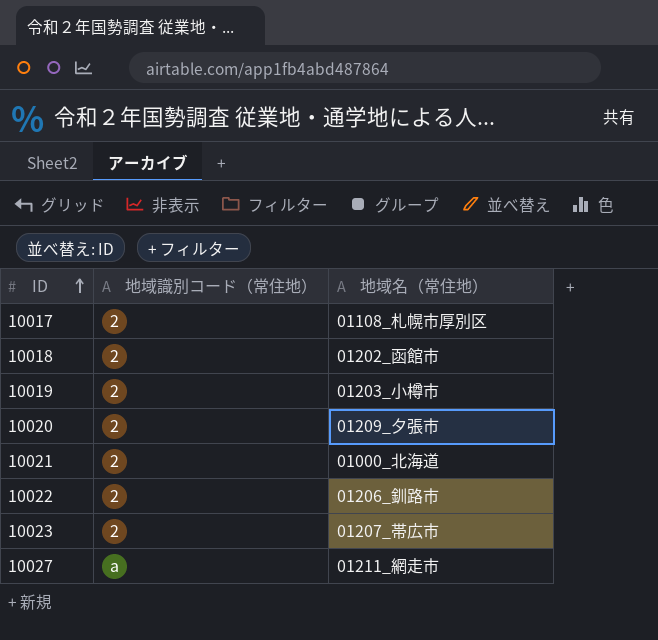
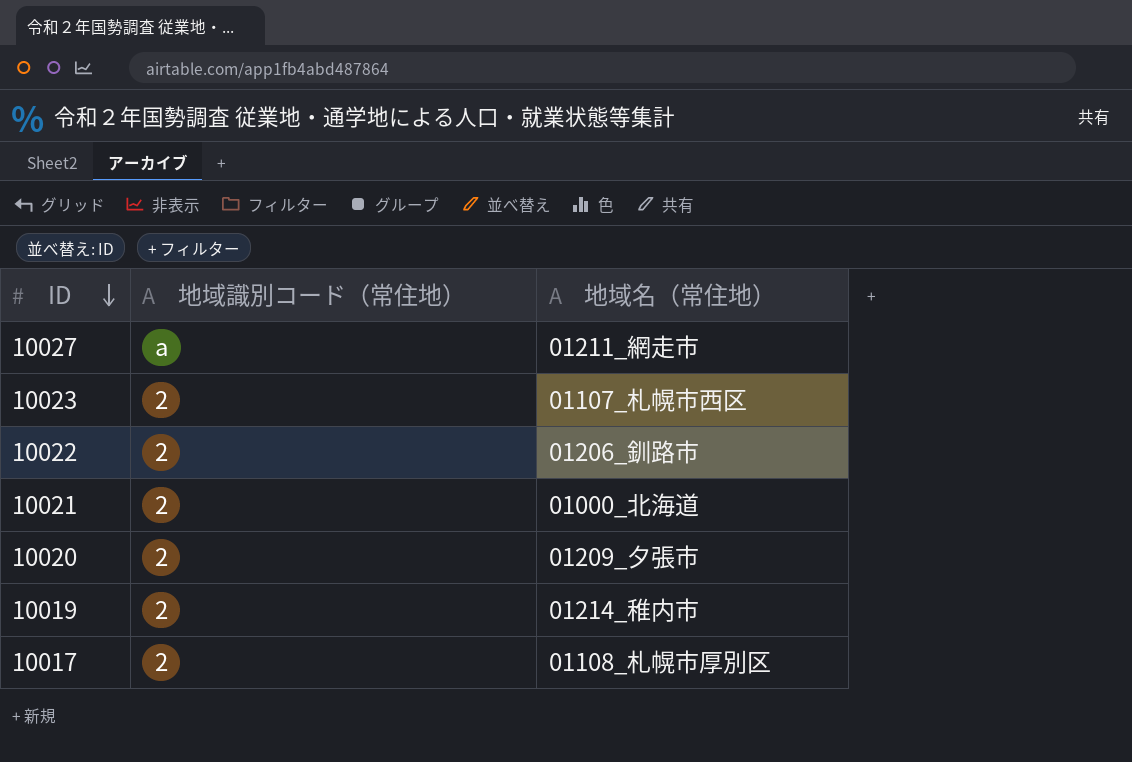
row order: ID ascending -> ID descending
row 10018: 2 | 01202_函館市 -> none
10023 | 地域名（常住地）: 01207_帯広市 -> 01107_札幌市西区
10019 | 地域名（常住地）: 01203_小樽市 -> 01214_稚内市

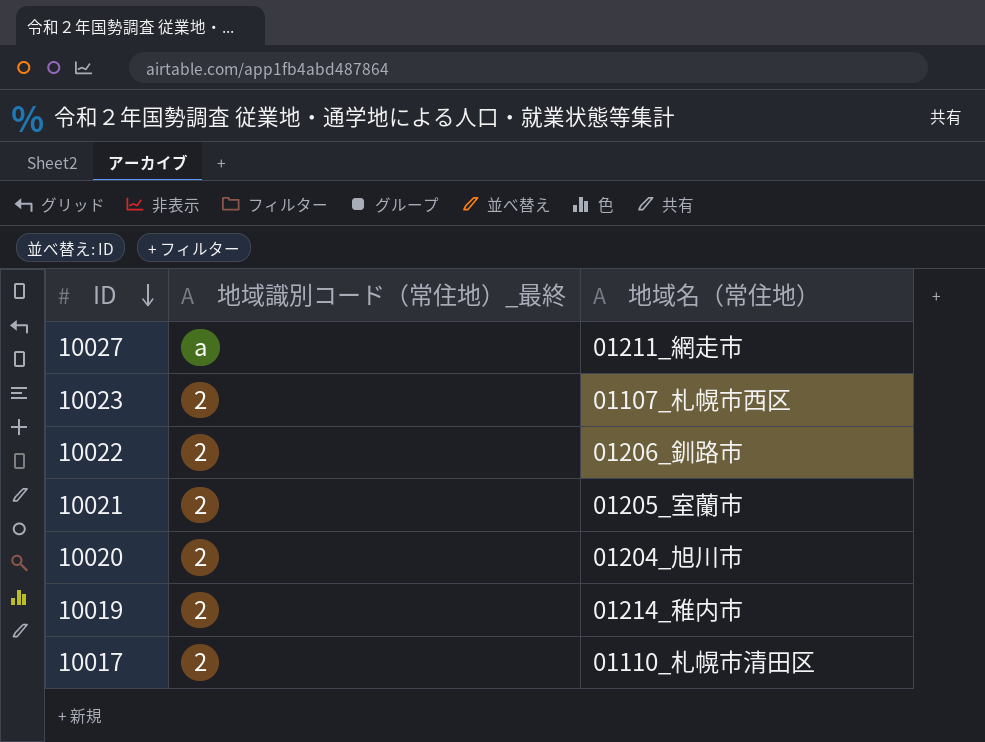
column name: 地域識別コード（常住地） -> 地域識別コード（常住地）_最終
10021 | 地域名（常住地）: 01000_北海道 -> 01205_室蘭市
10020 | 地域名（常住地）: 01209_夕張市 -> 01204_旭川市
10017 | 地域名（常住地）: 01108_札幌市厚別区 -> 01110_札幌市清田区

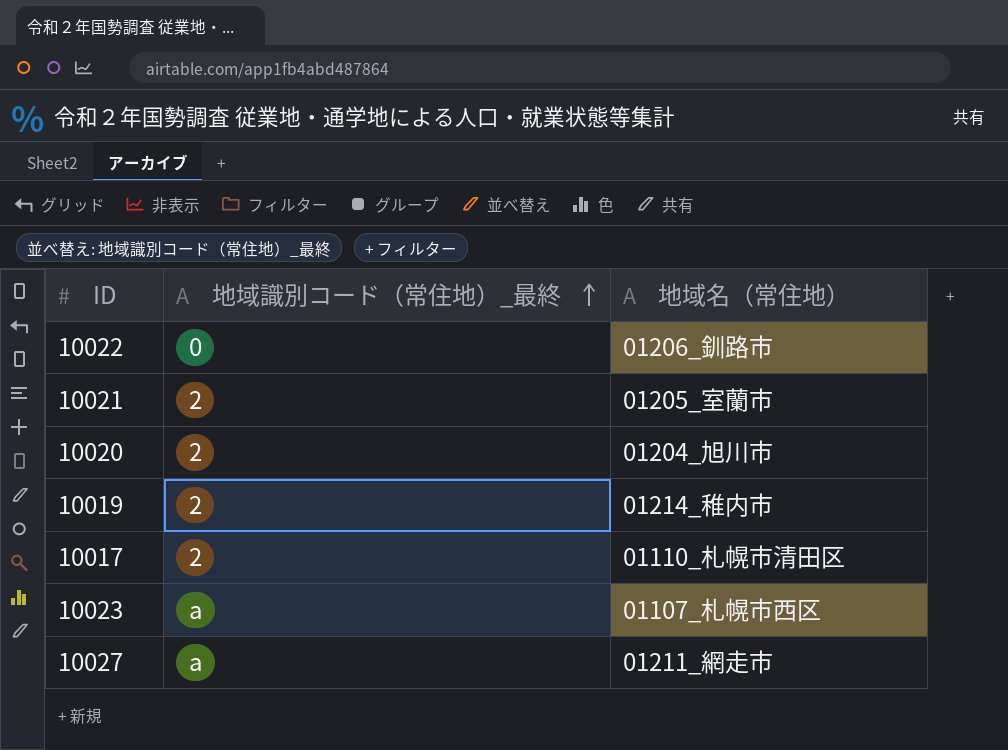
row order: ID descending -> 地域識別コード（常住地）_最終 ascending
10022 | 地域識別コード（常住地）_最終: 2 -> 0
10023 | 地域識別コード（常住地）_最終: 2 -> a

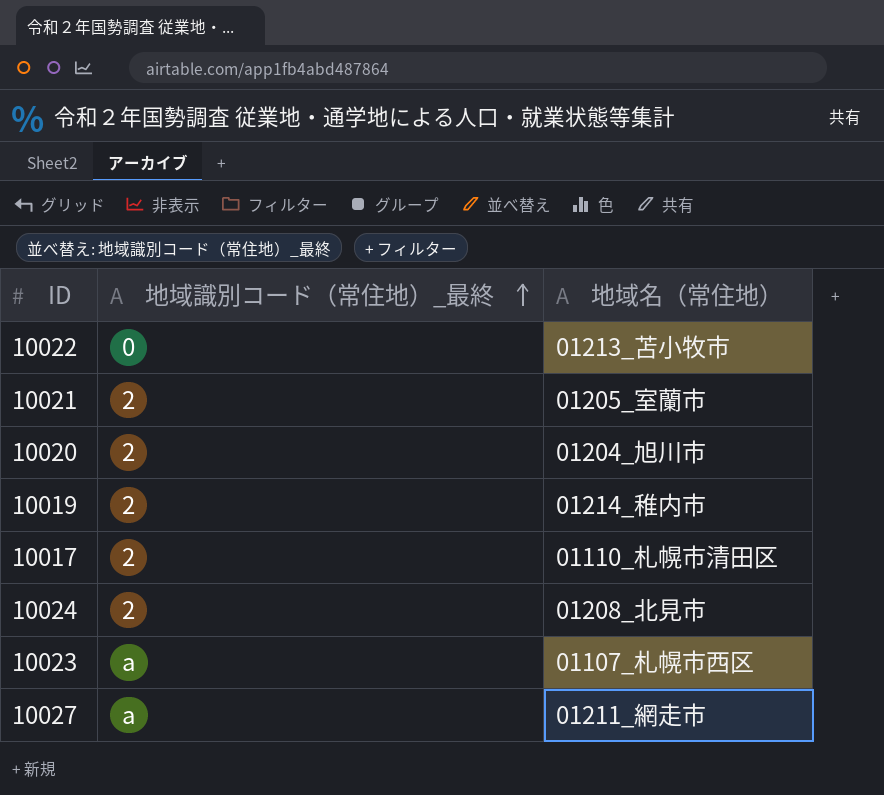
10022 | 地域名（常住地）: 01206_釧路市 -> 01213_苫小牧市
row 10024: none -> 2 | 01208_北見市

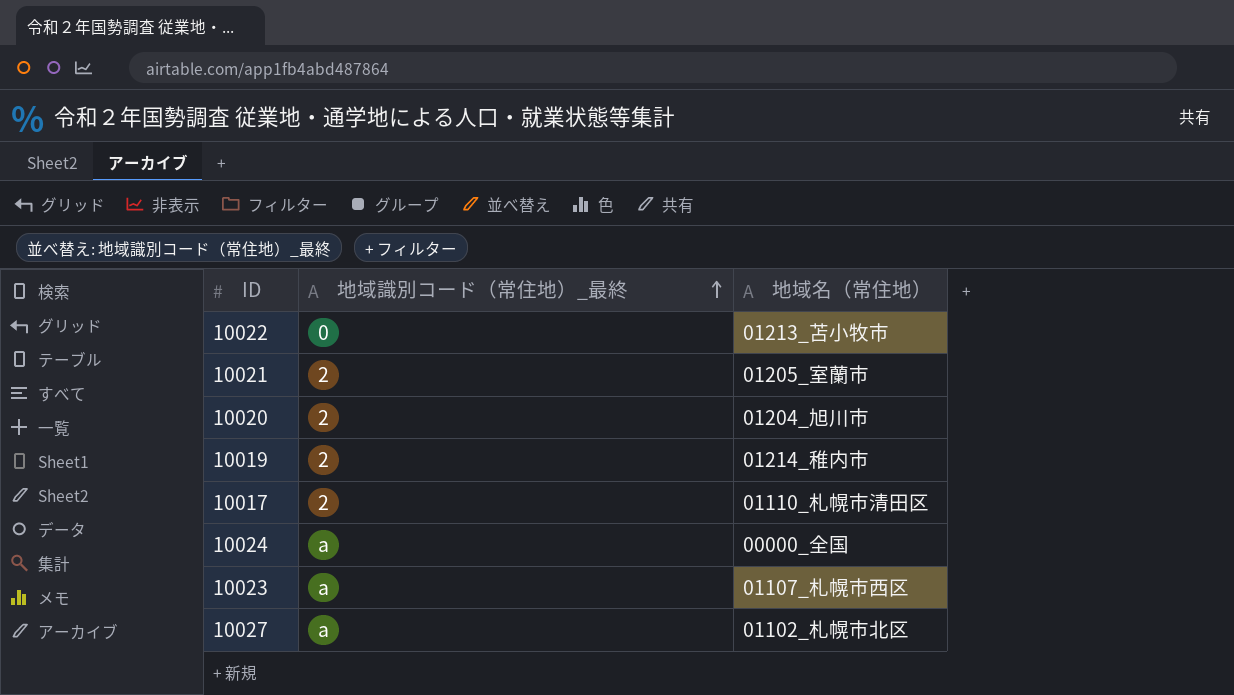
10024 | 地域識別コード（常住地）_最終: 2 -> a
10024 | 地域名（常住地）: 01208_北見市 -> 00000_全国
10027 | 地域名（常住地）: 01211_網走市 -> 01102_札幌市北区

